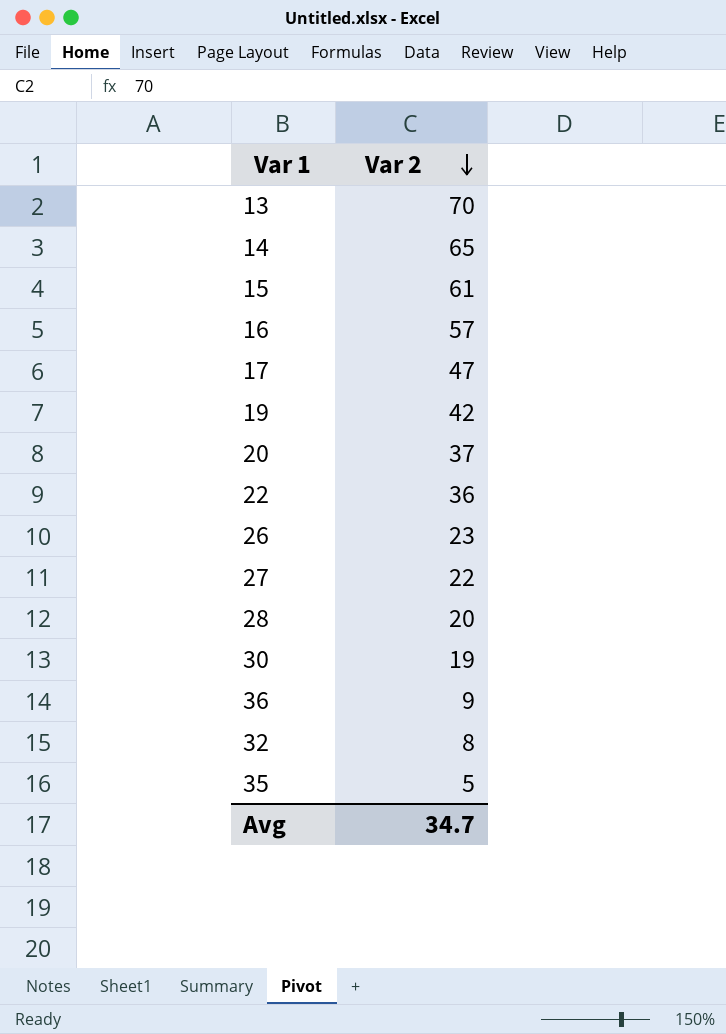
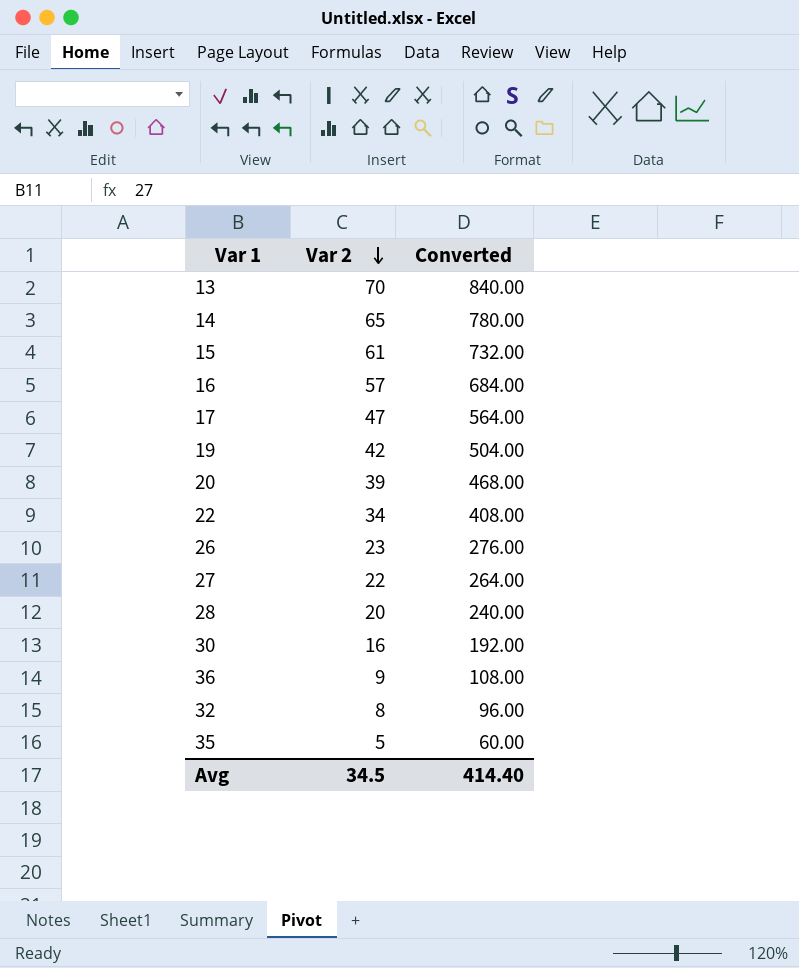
column Converted | formula: none -> [Var 2] * 12
20 | Var 2: 37 -> 39
22 | Var 2: 36 -> 34
30 | Var 2: 19 -> 16
Avg | Var 2: 34.7 -> 34.5

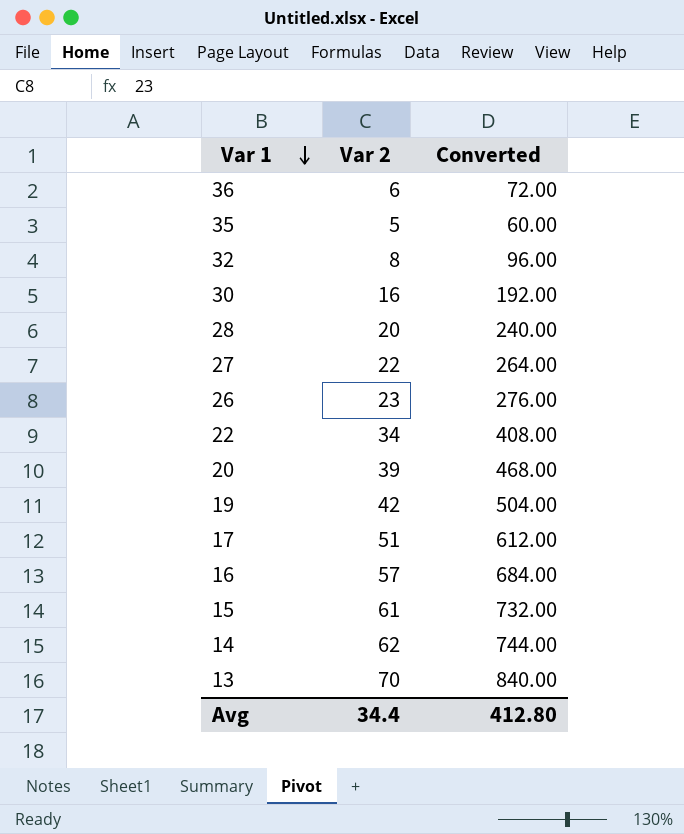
row order: Var 2 descending -> Var 1 descending
36 | Var 2: 9 -> 6
36 | Converted: 108.00 -> 72.00
17 | Var 2: 47 -> 51
17 | Converted: 564.00 -> 612.00
14 | Var 2: 65 -> 62
14 | Converted: 780.00 -> 744.00
Avg | Var 2: 34.5 -> 34.4
Avg | Converted: 414.40 -> 412.80

